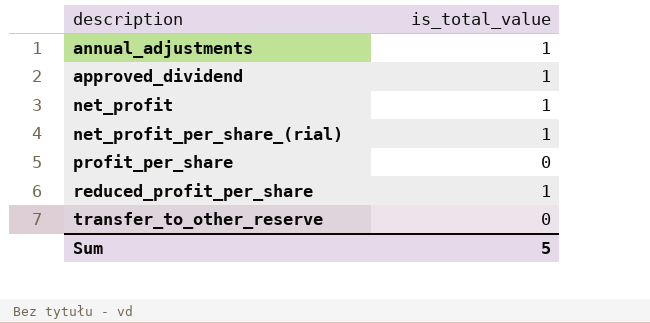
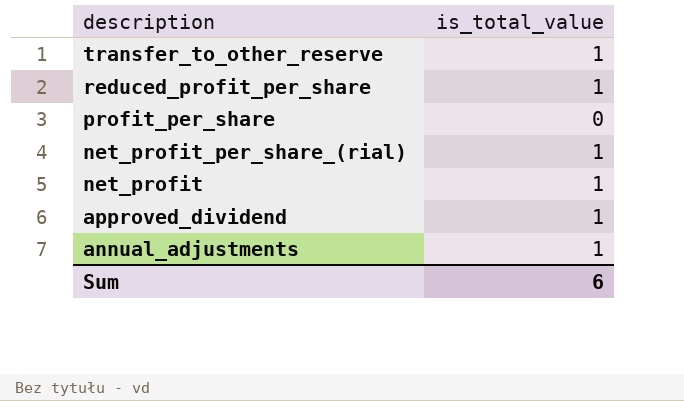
row order: description ascending -> description descending
transfer_to_other_reserve | is_total_value: 0 -> 1
Sum | is_total_value: 5 -> 6

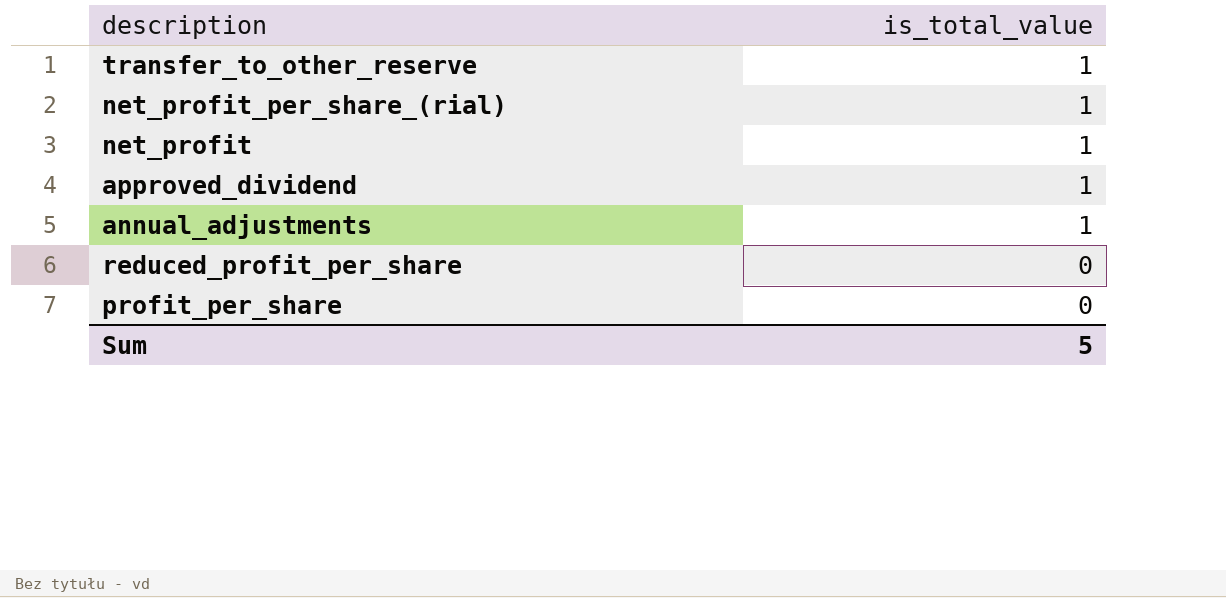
row order: description descending -> is_total_value descending
reduced_profit_per_share | is_total_value: 1 -> 0
Sum | is_total_value: 6 -> 5

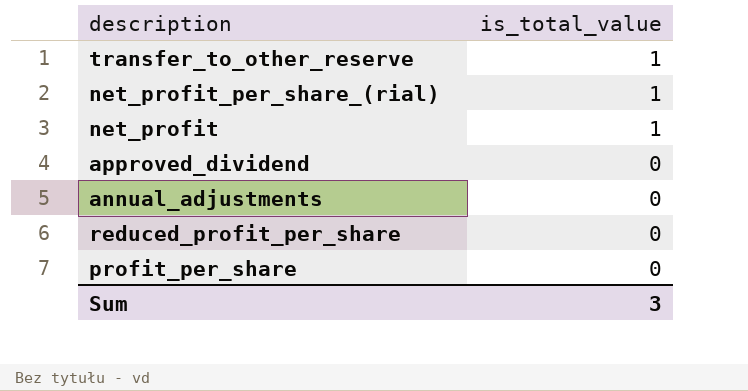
approved_dividend | is_total_value: 1 -> 0
annual_adjustments | is_total_value: 1 -> 0
Sum | is_total_value: 5 -> 3

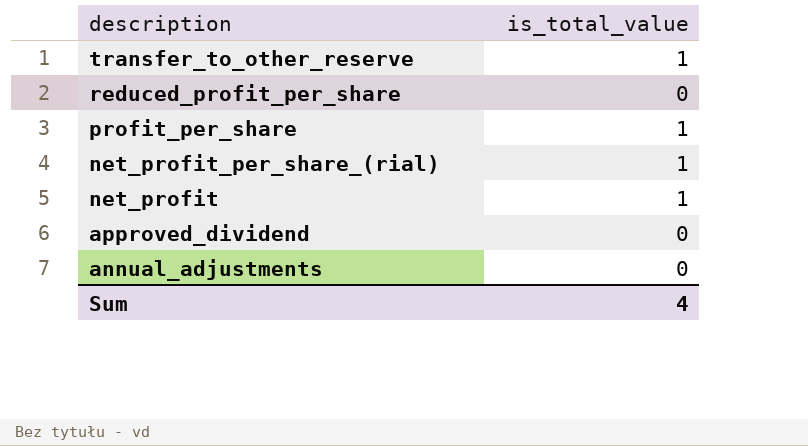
row order: is_total_value descending -> description descending
profit_per_share | is_total_value: 0 -> 1
Sum | is_total_value: 3 -> 4

